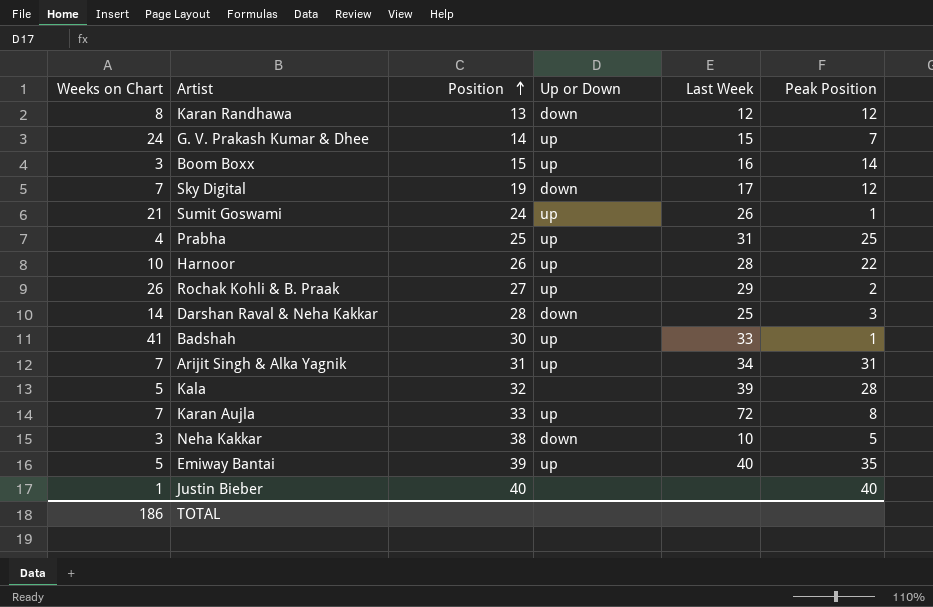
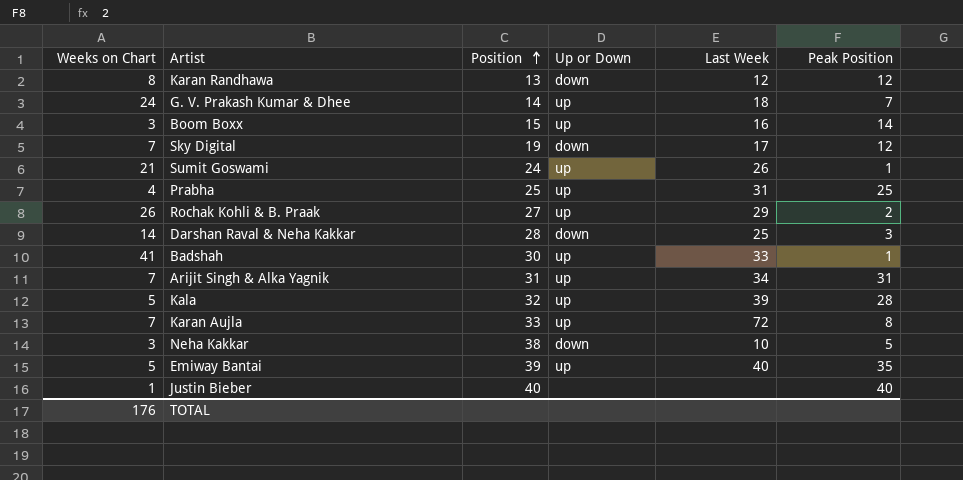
row Harnoor: 10 | 26 | up | 28 | 22 -> none
G. V. Prakash Kumar & Dhee | Last Week: 15 -> 18
Kala | Up or Down: none -> up
TOTAL | Weeks on Chart: 186 -> 176

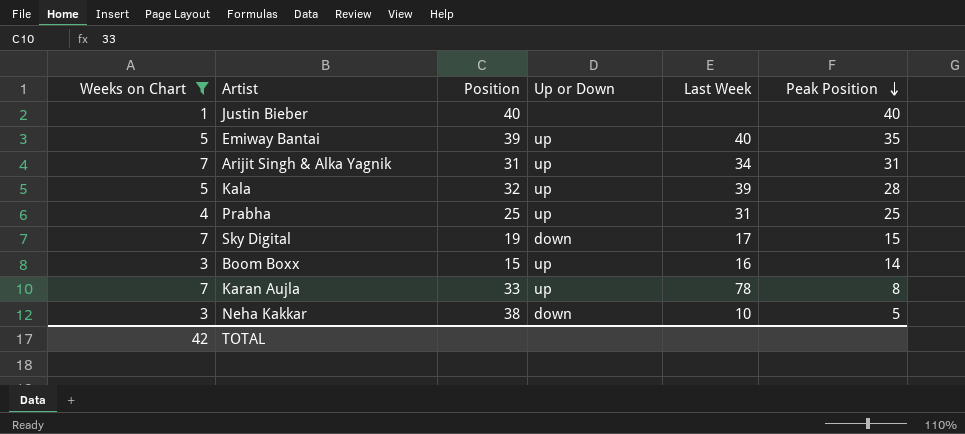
filter: none -> Weeks on Chart <= 7
row order: Position ascending -> Peak Position descending
Sky Digital | Peak Position: 12 -> 15
Karan Aujla | Last Week: 72 -> 78
TOTAL | Weeks on Chart: 176 -> 42

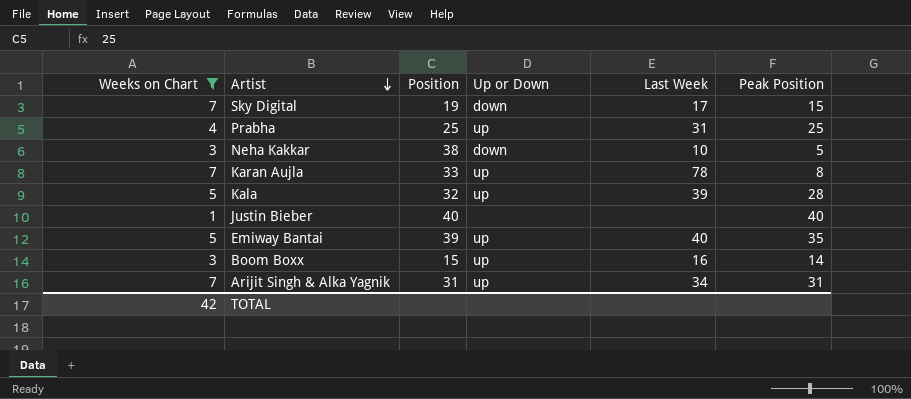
row order: Peak Position descending -> Artist descending

